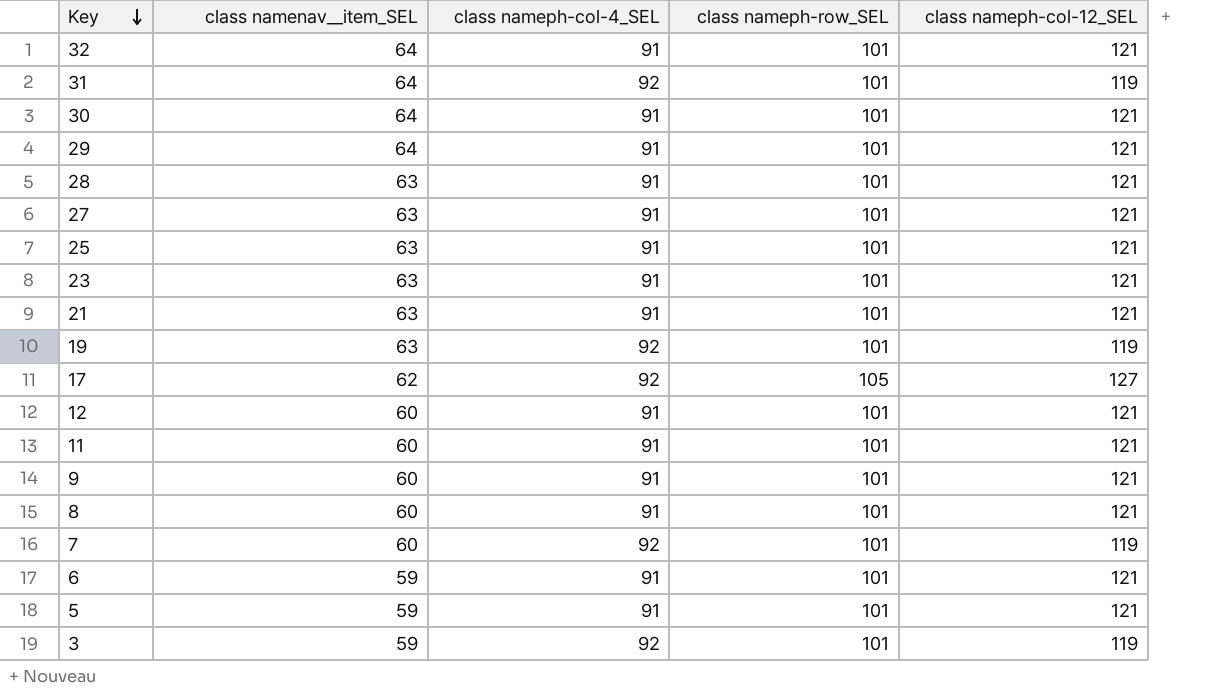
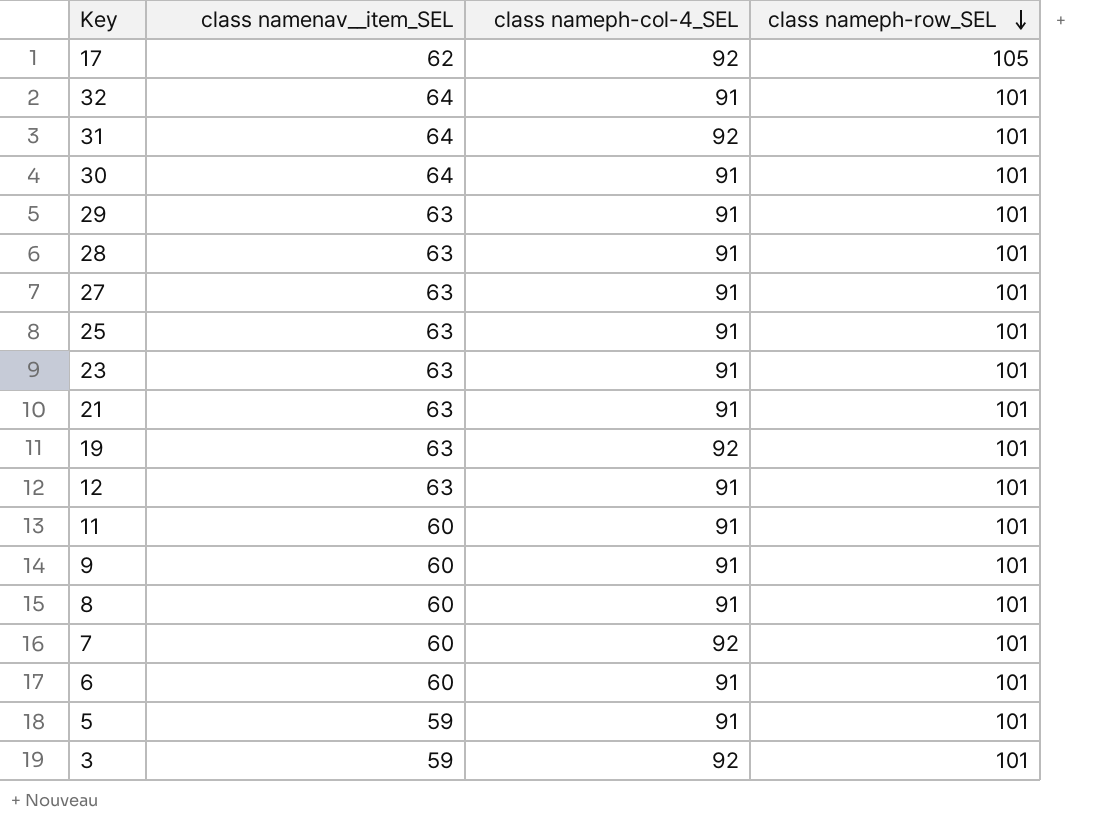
row order: Key descending -> class nameph-row_SEL descending
column class nameph-col-12_SEL | position: 5 -> none
29 | class namenav__item_SEL: 64 -> 63
12 | class namenav__item_SEL: 60 -> 63
6 | class namenav__item_SEL: 59 -> 60

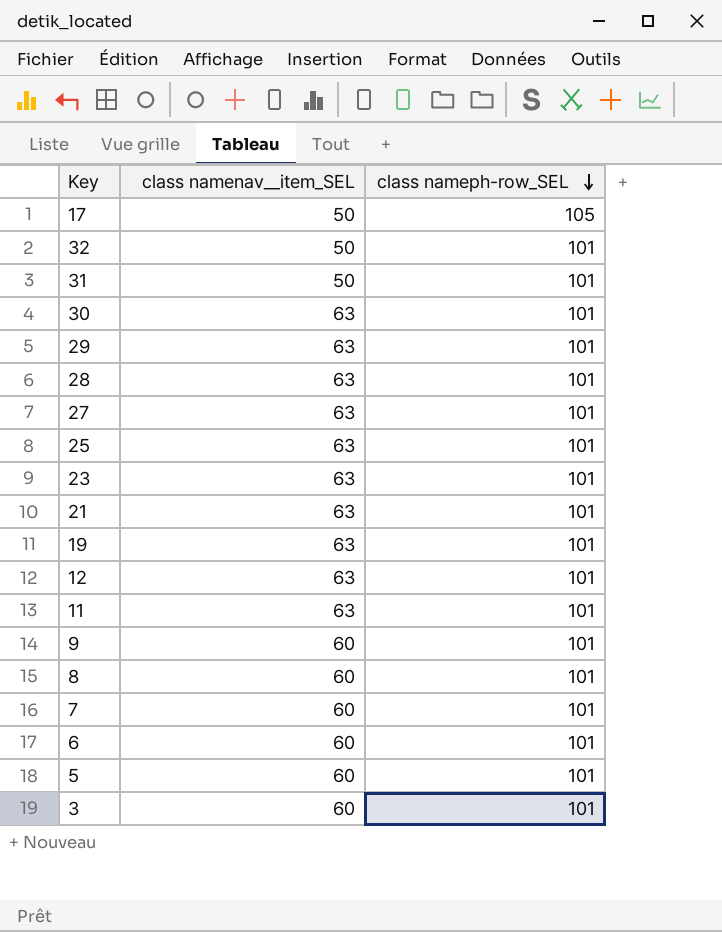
column class nameph-col-4_SEL | position: 3 -> none
17 | class namenav__item_SEL: 62 -> 50
32 | class namenav__item_SEL: 64 -> 50
31 | class namenav__item_SEL: 64 -> 50
30 | class namenav__item_SEL: 64 -> 63
11 | class namenav__item_SEL: 60 -> 63
5 | class namenav__item_SEL: 59 -> 60
3 | class namenav__item_SEL: 59 -> 60

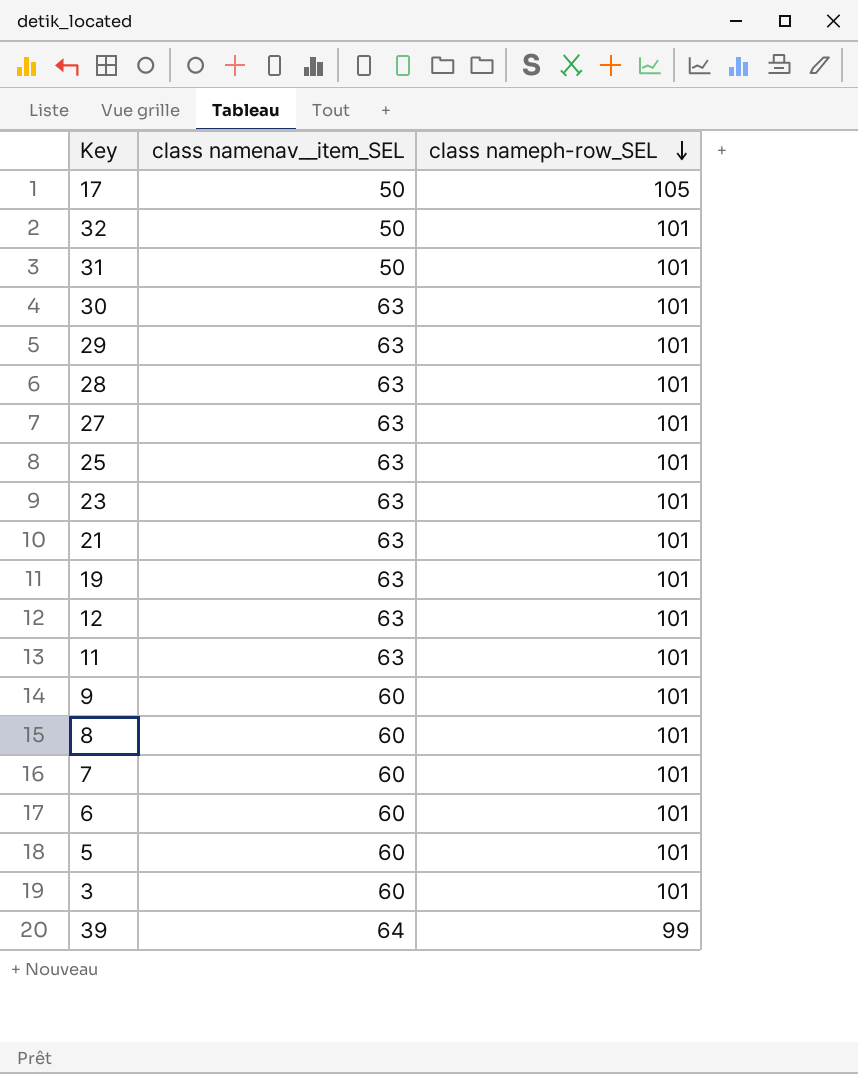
row 39: none -> 64 | 99

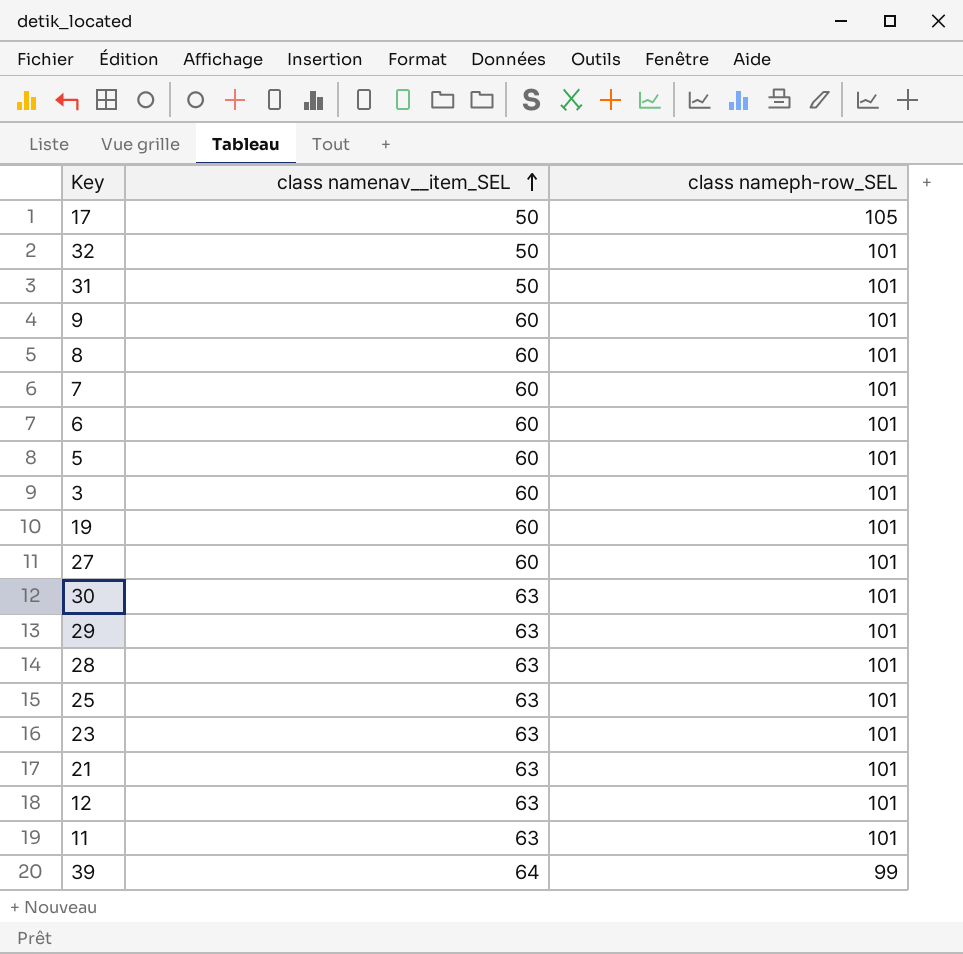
row order: class nameph-row_SEL descending -> class namenav__item_SEL ascending
19 | class namenav__item_SEL: 63 -> 60
27 | class namenav__item_SEL: 63 -> 60

